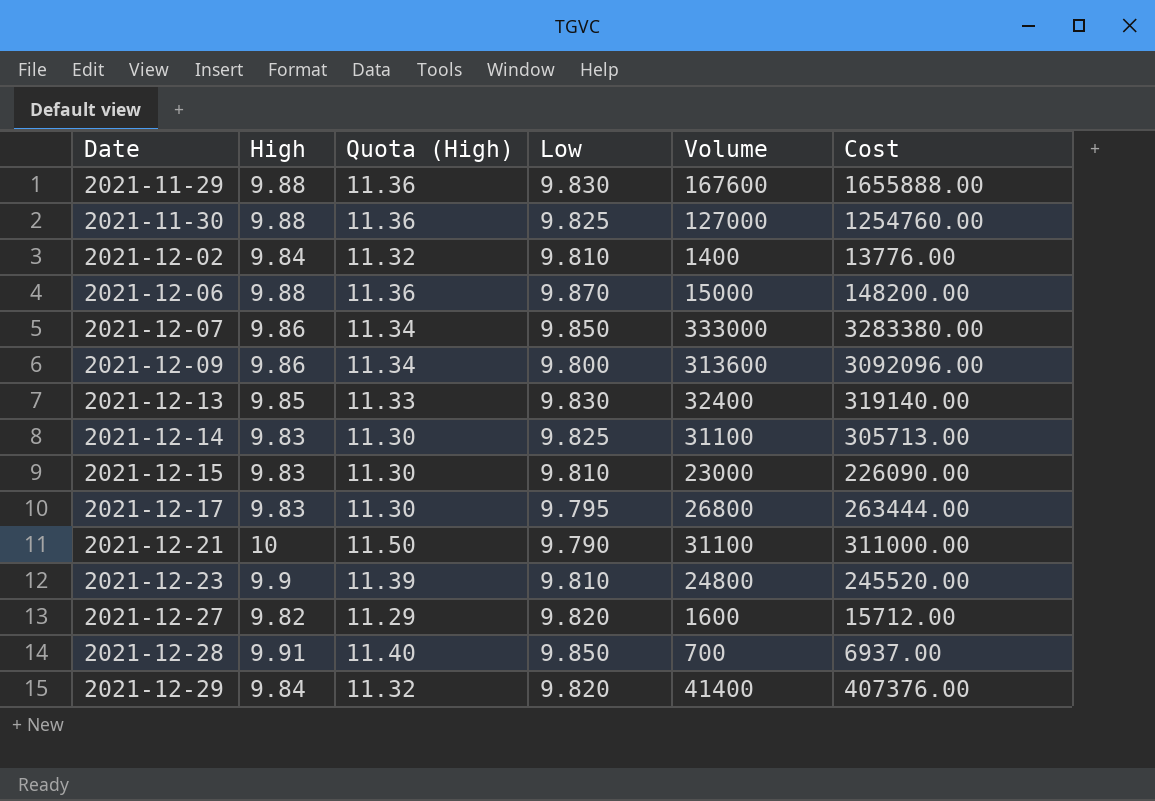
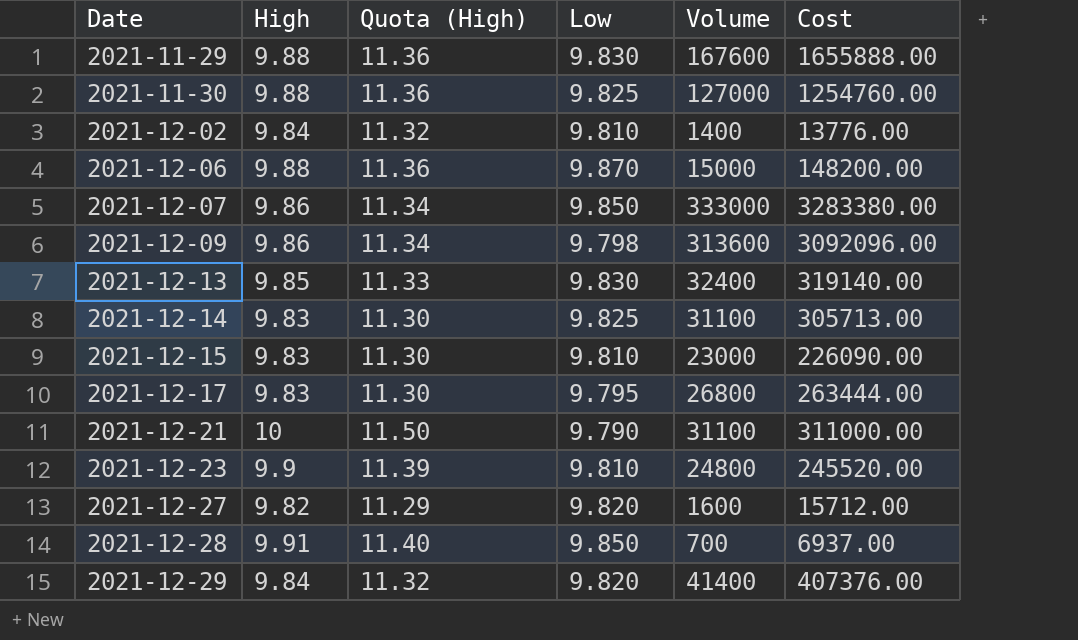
2021-12-09 | Low: 9.800 -> 9.798

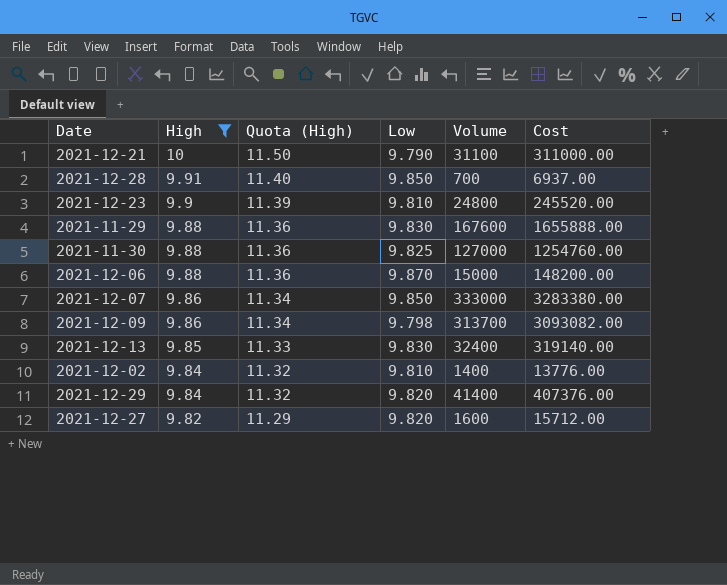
filter: none -> High != 9.83
row order: Date ascending -> High descending
2021-12-09 | Volume: 313600 -> 313700
2021-12-09 | Cost: 3092096.00 -> 3093082.00

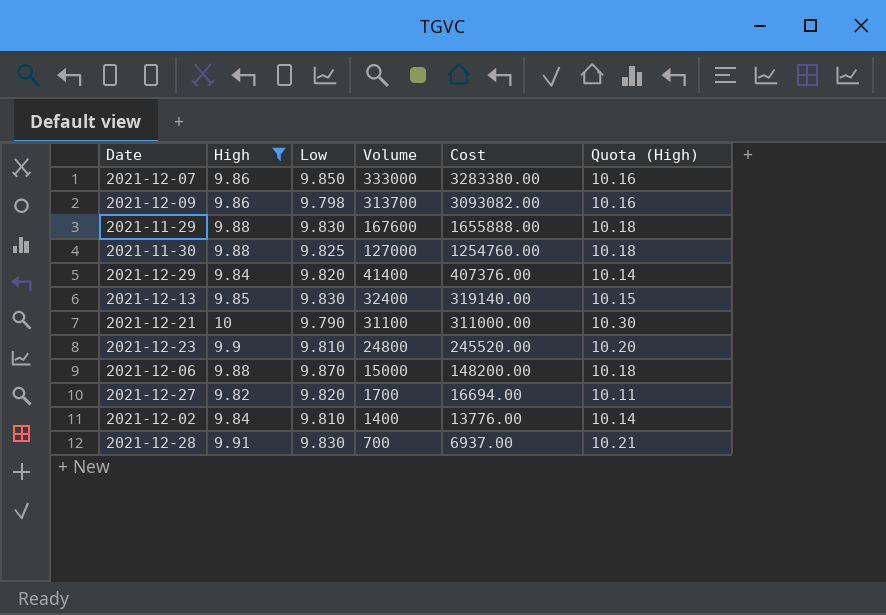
row order: High descending -> Volume descending
column Quota (High) | formula: [High] * 1.15 -> [High] * 1.03
column Quota (High) | position: 3 -> 6
2021-12-27 | Volume: 1600 -> 1700
2021-12-27 | Cost: 15712.00 -> 16694.00
2021-12-28 | Low: 9.850 -> 9.830

